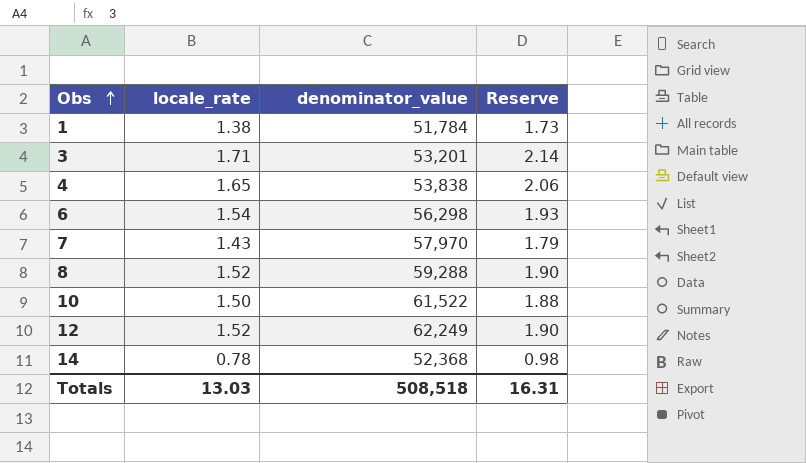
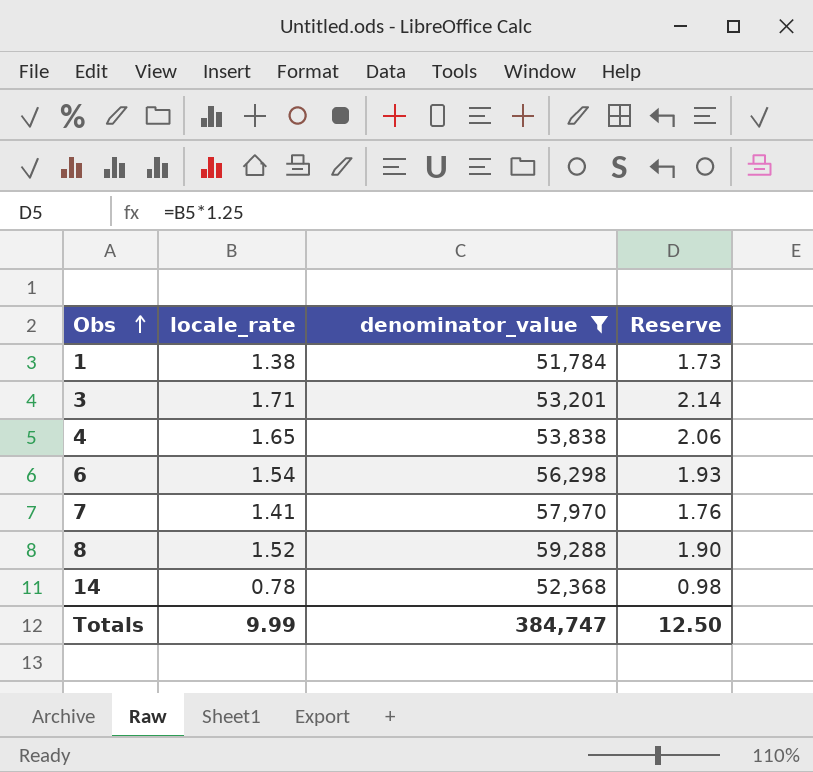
filter: none -> denominator_value <= 59,288
7 | locale_rate: 1.43 -> 1.41
7 | Reserve: 1.79 -> 1.76
Totals | locale_rate: 13.03 -> 9.99
Totals | denominator_value: 508,518 -> 384,747
Totals | Reserve: 16.31 -> 12.50

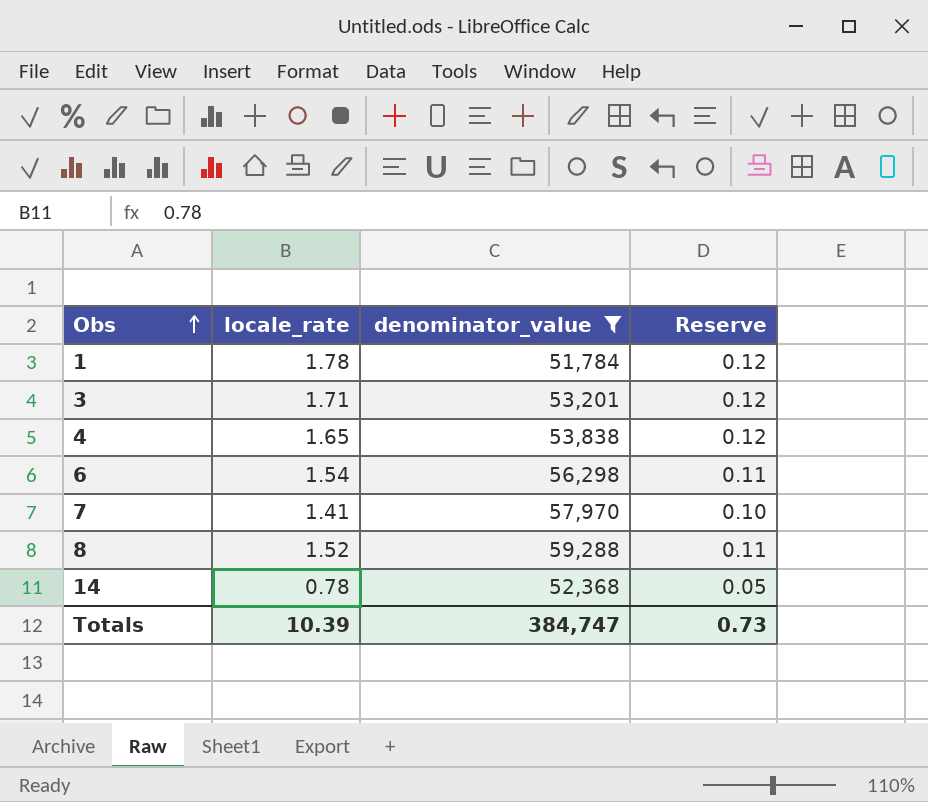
column Reserve | formula: [locale_rate] * 1.25 -> [locale_rate] * 0.07
1 | locale_rate: 1.38 -> 1.78
Totals | locale_rate: 9.99 -> 10.39
Totals | Reserve: 12.50 -> 0.73

